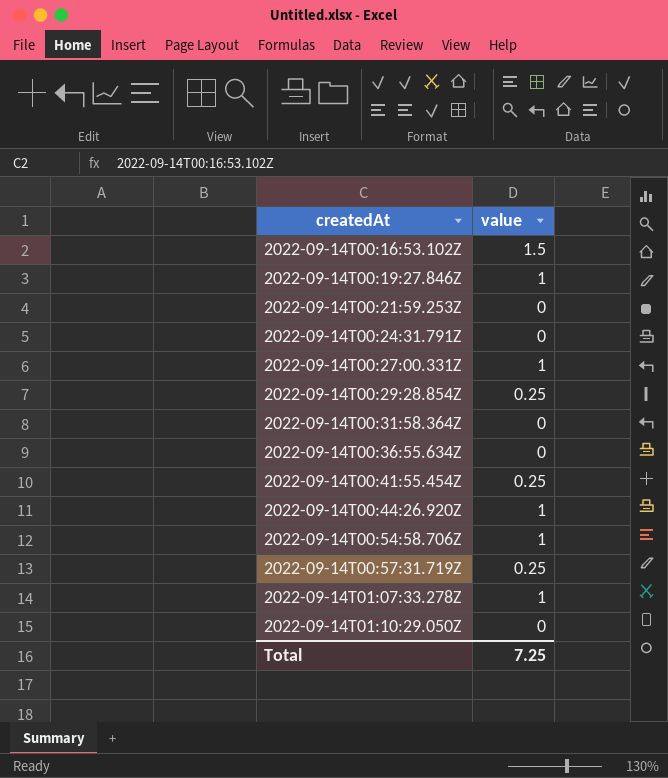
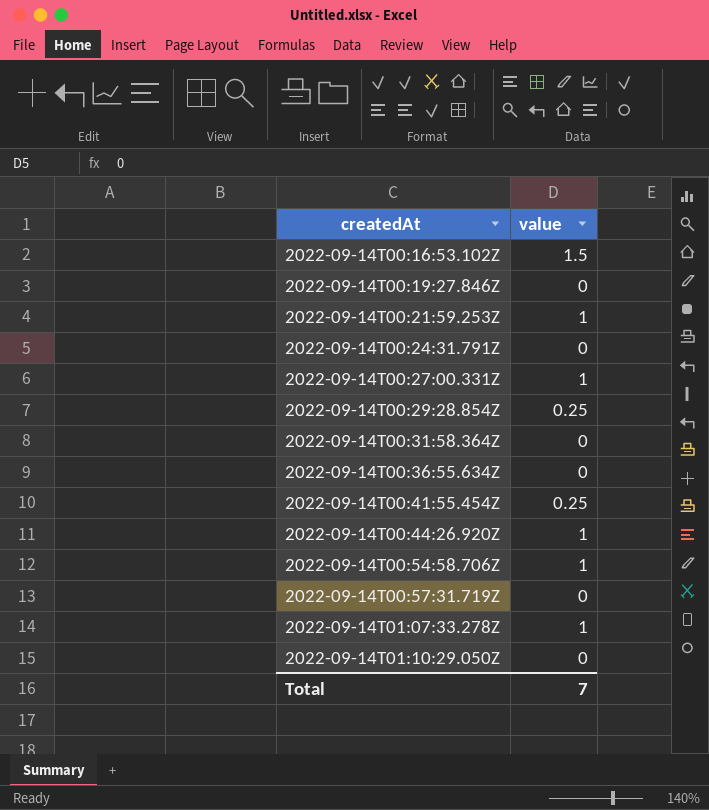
2022-09-14T00:19:27.846Z | value: 1 -> 0
2022-09-14T00:21:59.253Z | value: 0 -> 1
2022-09-14T00:57:31.719Z | value: 0.25 -> 0
Total | value: 7.25 -> 7

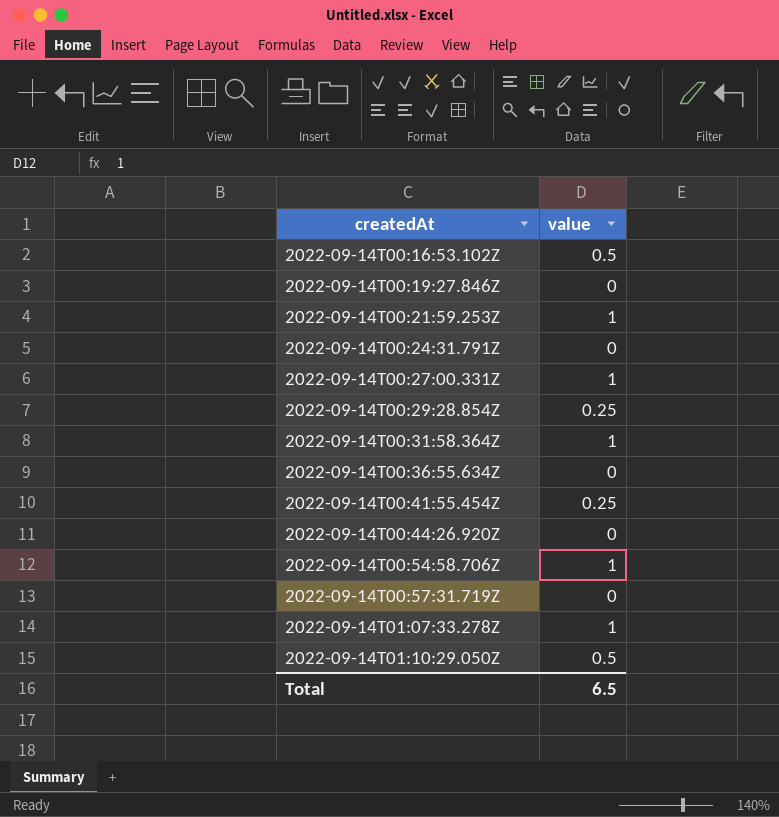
2022-09-14T00:16:53.102Z | value: 1.5 -> 0.5
2022-09-14T00:31:58.364Z | value: 0 -> 1
2022-09-14T00:44:26.920Z | value: 1 -> 0
2022-09-14T01:10:29.050Z | value: 0 -> 0.5
Total | value: 7 -> 6.5

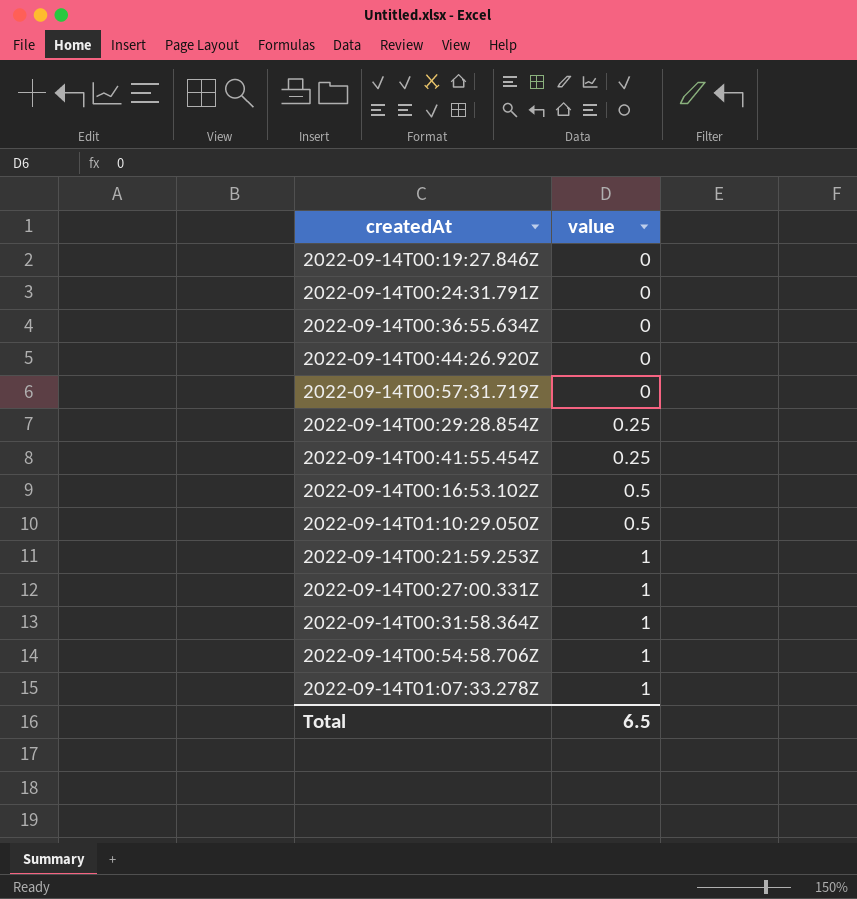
row order: createdAt ascending -> value ascending

